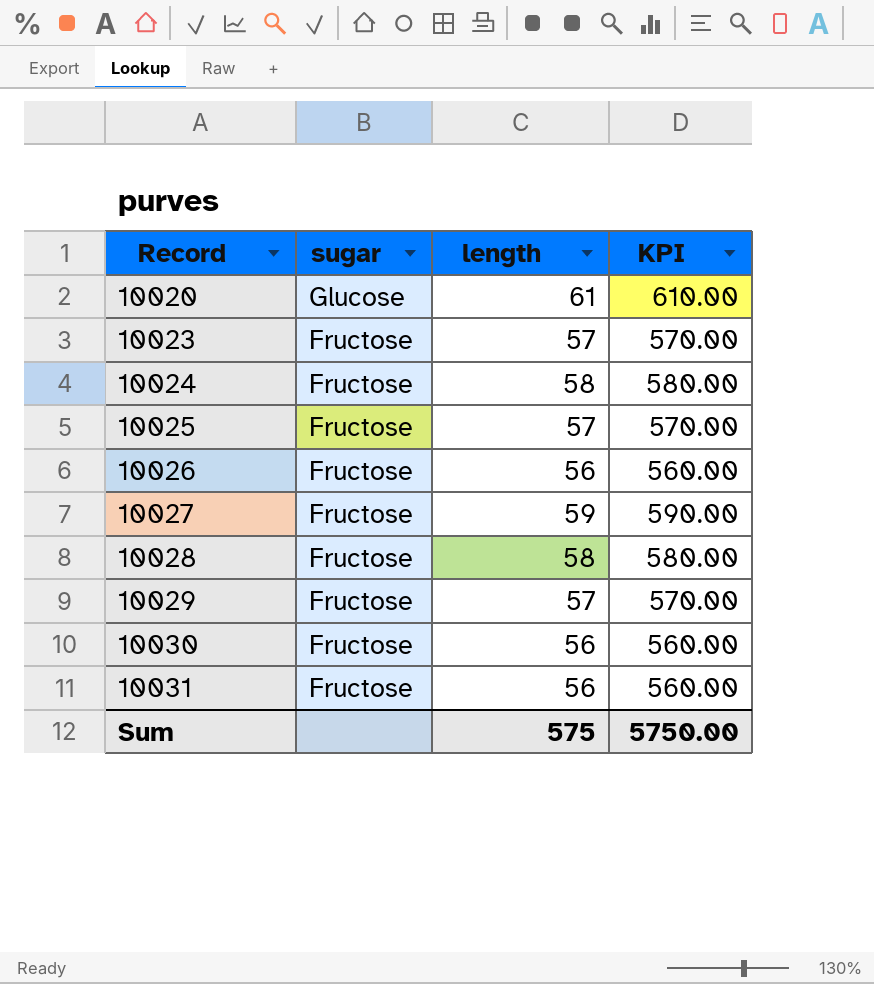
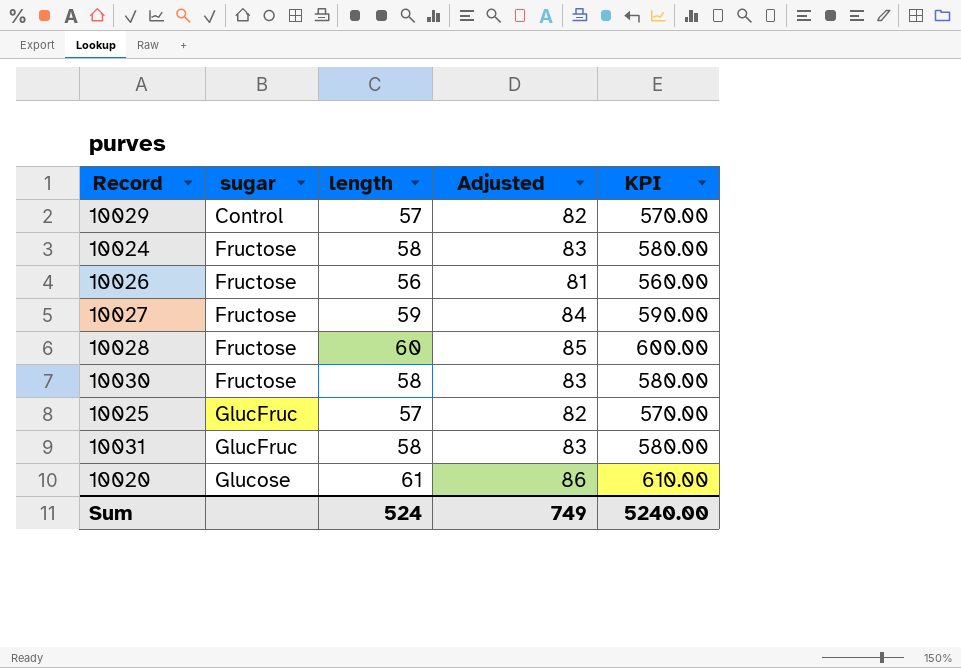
row order: Record ascending -> sugar ascending
column Adjusted | formula: none -> [length] + 25
row 10023: Fructose | 57 | 570.00 -> none
10029 | sugar: Fructose -> Control
10028 | length: 58 -> 60
10028 | KPI: 580.00 -> 600.00
10030 | length: 56 -> 58
10030 | KPI: 560.00 -> 580.00
10025 | sugar: Fructose -> GlucFruc
10031 | sugar: Fructose -> GlucFruc
10031 | length: 56 -> 58
10031 | KPI: 560.00 -> 580.00
Sum | length: 575 -> 524
Sum | KPI: 5750.00 -> 5240.00

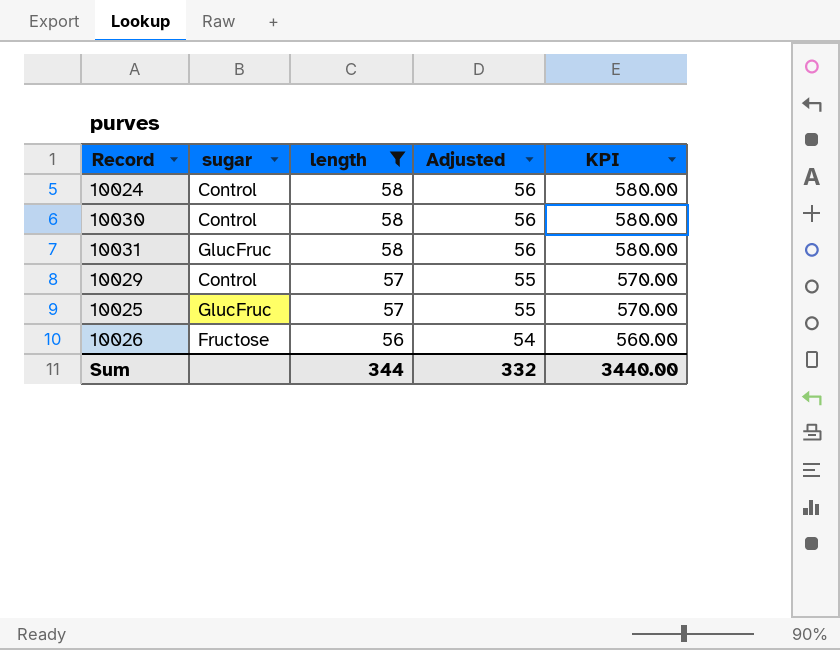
filter: none -> length <= 58
row order: sugar ascending -> length descending
column Adjusted | formula: [length] + 25 -> [length] - 2
10024 | sugar: Fructose -> Control
10030 | sugar: Fructose -> Control
Sum | length: 524 -> 344
Sum | Adjusted: 749 -> 332
Sum | KPI: 5240.00 -> 3440.00

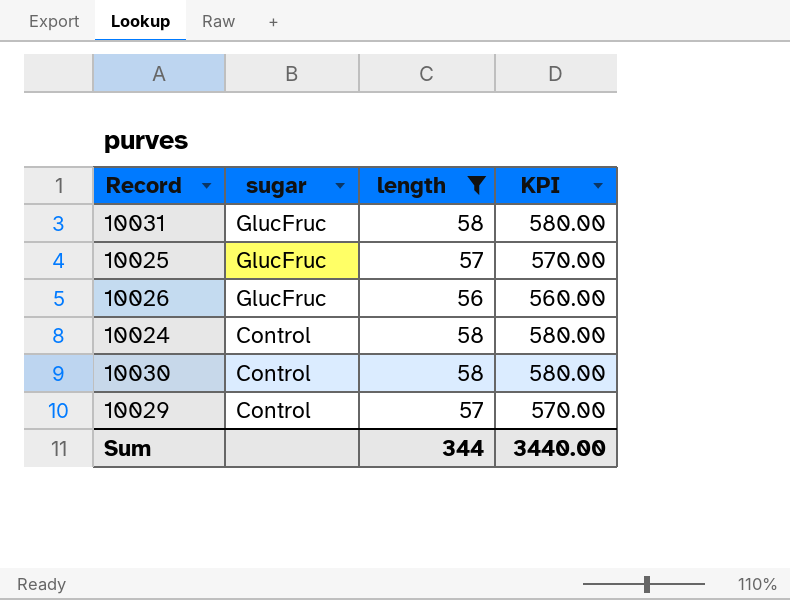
row order: length descending -> sugar descending
column Adjusted | formula: [length] - 2 -> none
10026 | sugar: Fructose -> GlucFruc

